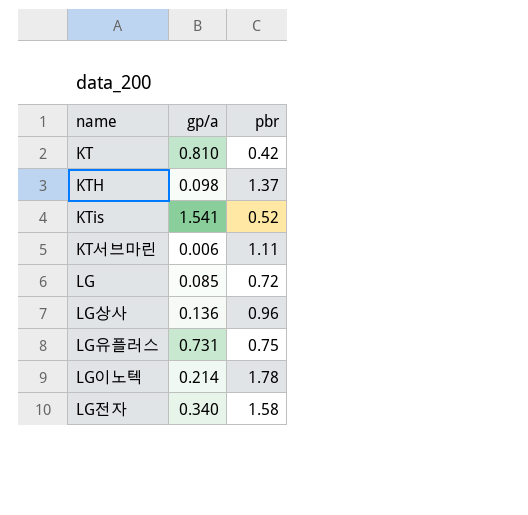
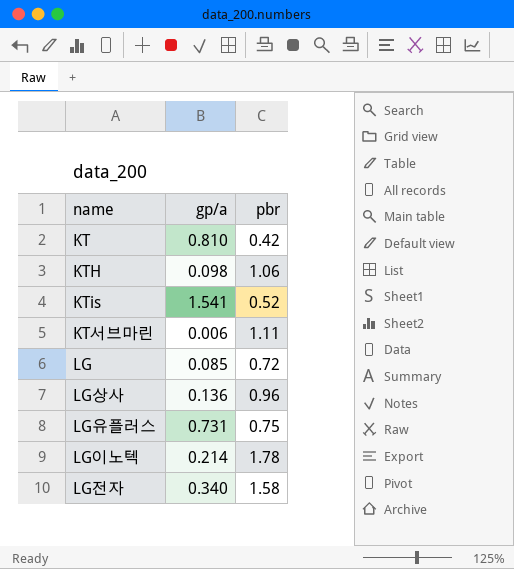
KTH | pbr: 1.37 -> 1.06

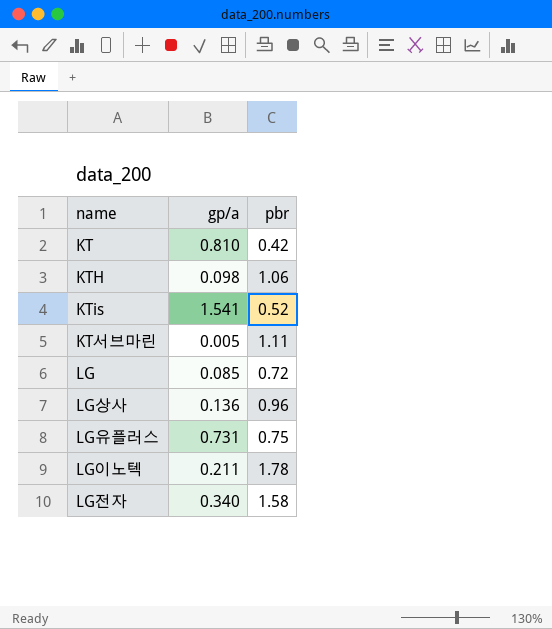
KT서브마린 | gp/a: 0.006 -> 0.005
LG이노텍 | gp/a: 0.214 -> 0.211

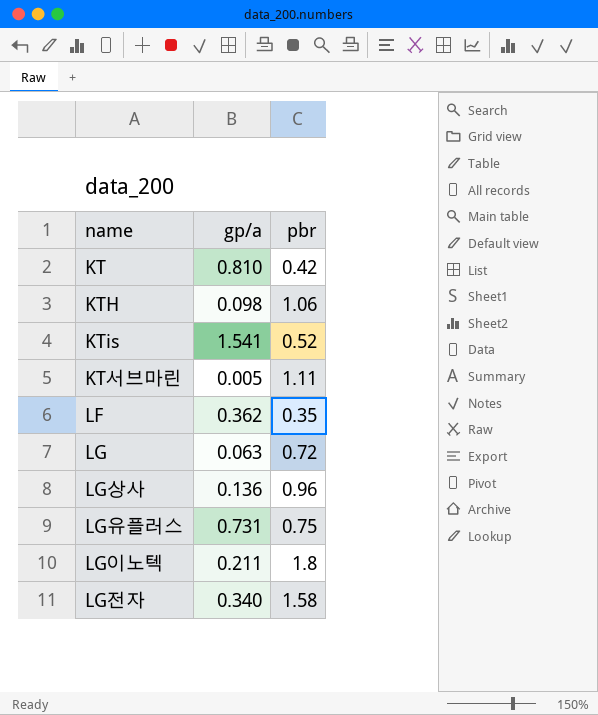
row LF: none -> 0.362 | 0.35
LG | gp/a: 0.085 -> 0.063
LG이노텍 | pbr: 1.78 -> 1.8

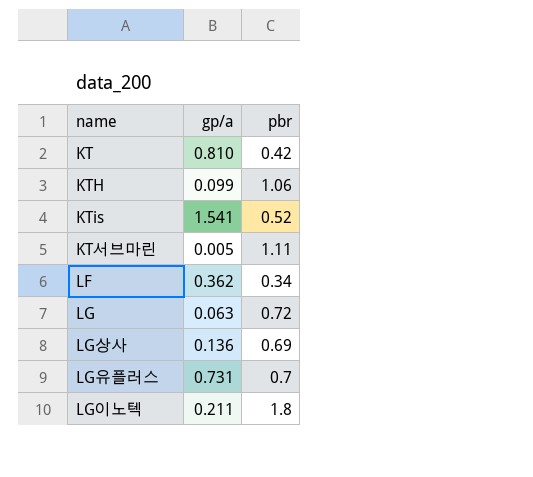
row LG전자: 0.340 | 1.58 -> none
KTH | gp/a: 0.098 -> 0.099
LF | pbr: 0.35 -> 0.34
LG상사 | pbr: 0.96 -> 0.69
LG유플러스 | pbr: 0.75 -> 0.7

